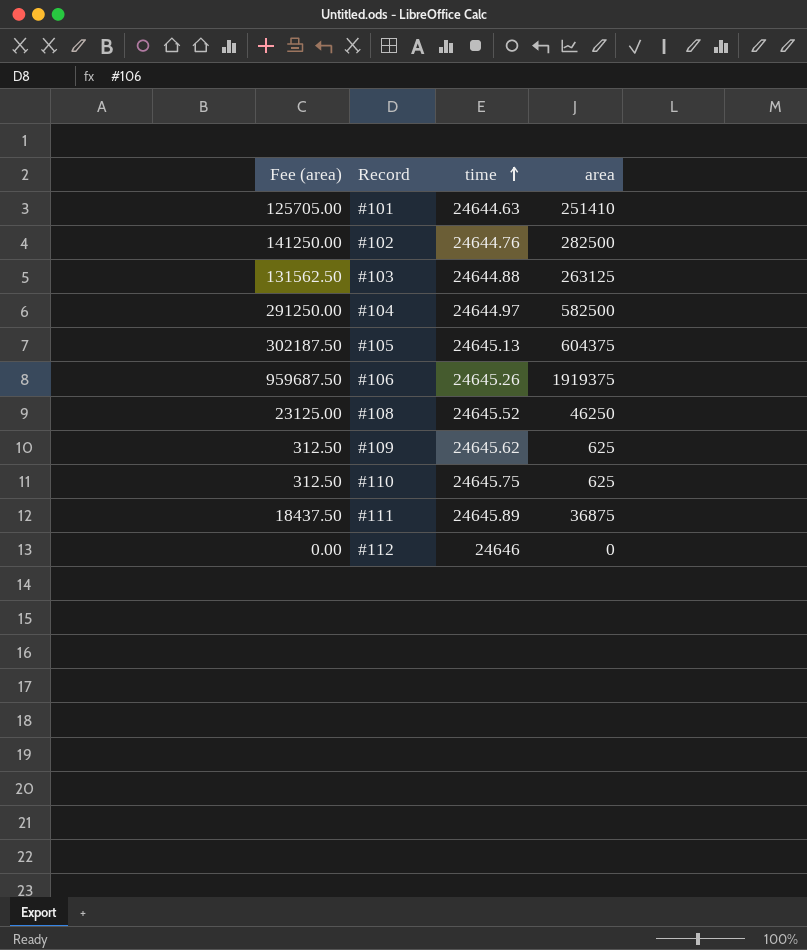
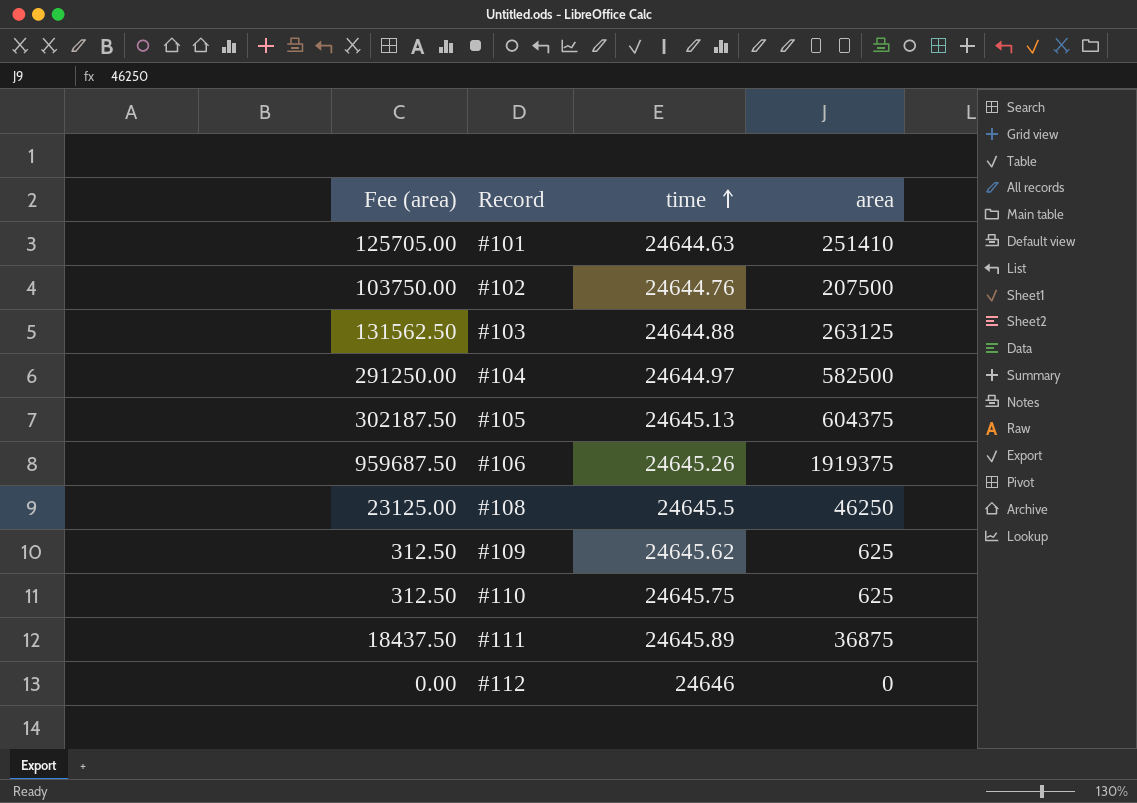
#102 | Fee (area): 141250.00 -> 103750.00
#102 | area: 282500 -> 207500
#108 | time: 24645.52 -> 24645.5

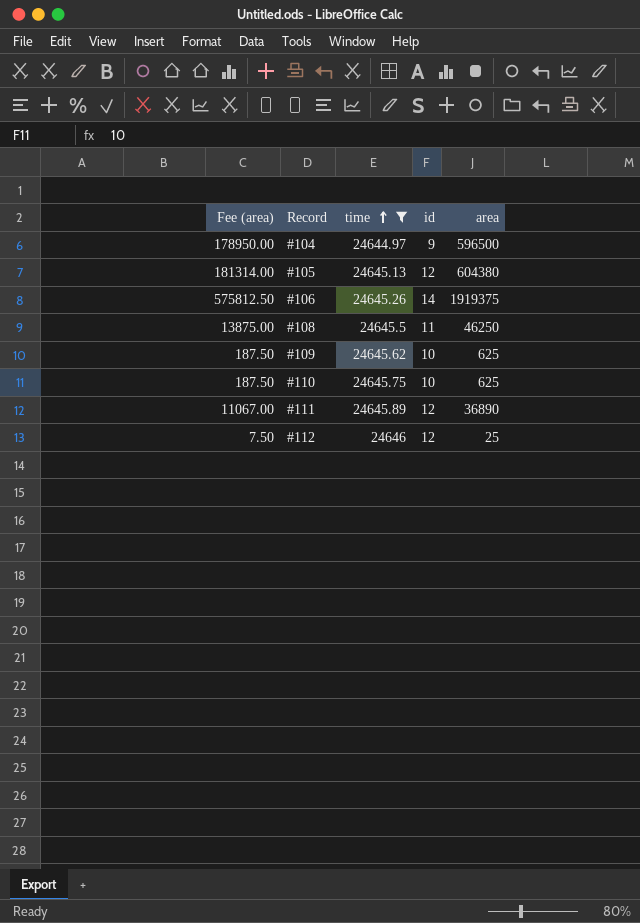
filter: none -> time >= 24644.97
column Fee (area) | formula: [area] * 0.5 -> [area] * 0.3
column id | position: none -> 4
#104 | area: 582500 -> 596500
#105 | area: 604375 -> 604380
#111 | area: 36875 -> 36890
#112 | area: 0 -> 25

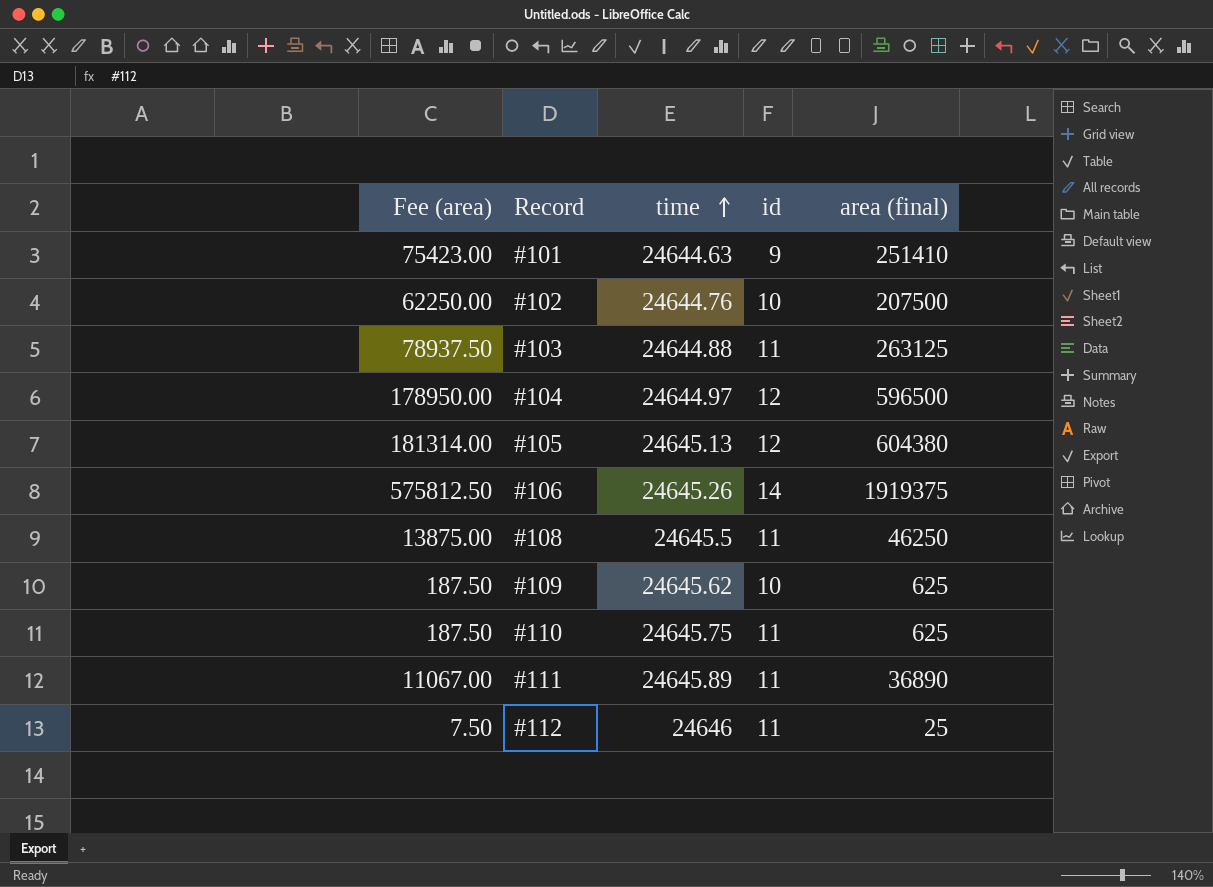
filter: time >= 24644.97 -> none
column name: area -> area (final)
#104 | id: 9 -> 12
#110 | id: 10 -> 11
#111 | id: 12 -> 11
#112 | id: 12 -> 11

